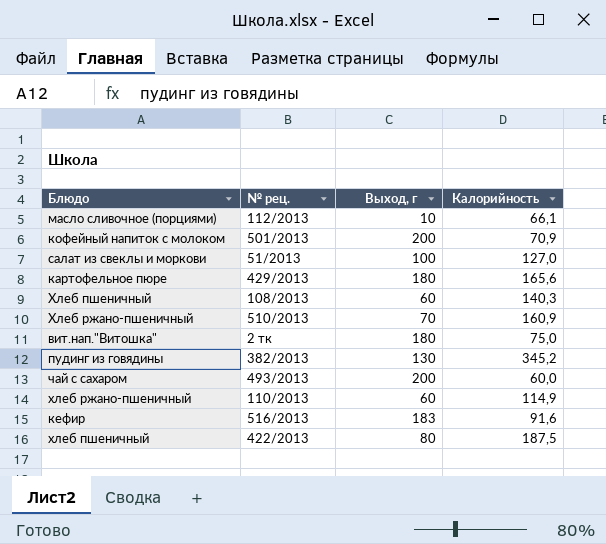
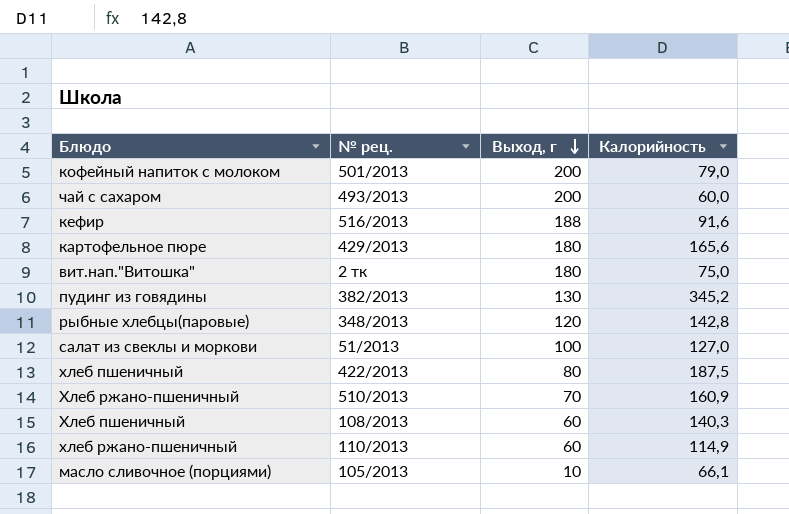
row order: none -> Выход, г descending
кофейный напиток с молоком | Калорийность: 70,9 -> 79,0
кефир | Выход, г: 183 -> 188
row рыбные хлебцы(паровые): none -> 348/2013 | 120 | 142,8
масло сливочное (порциями) | № рец.: 112/2013 -> 105/2013

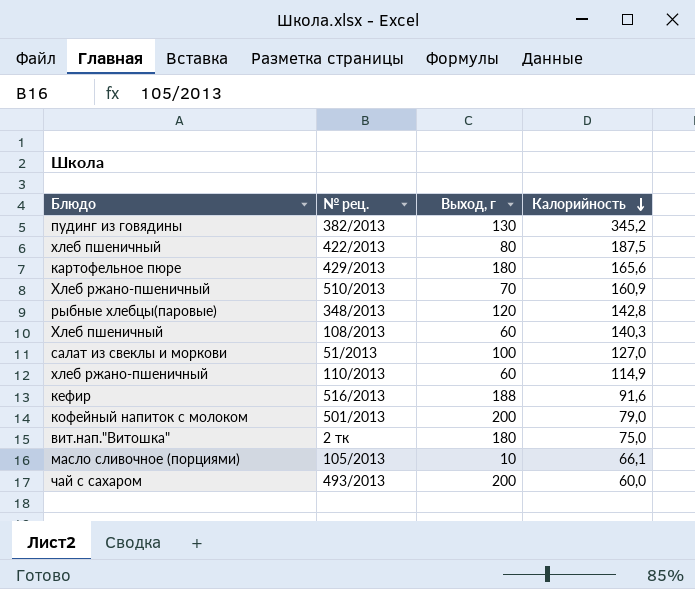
row order: Выход, г descending -> Калорийность descending

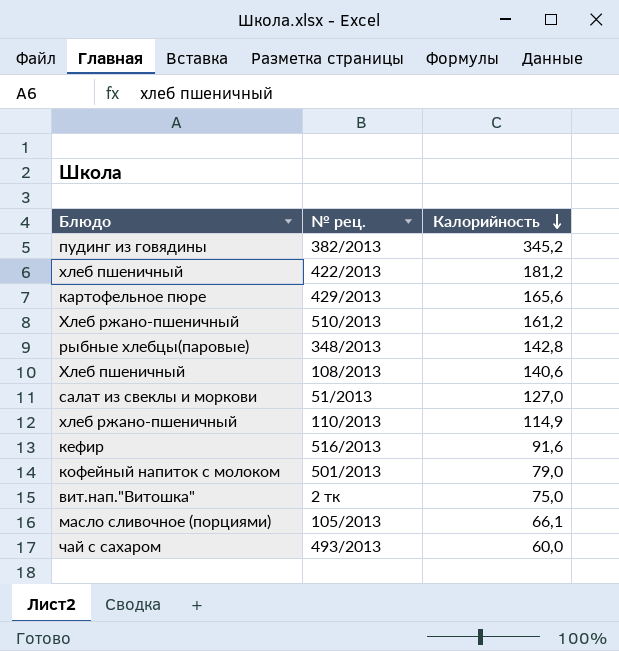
column Выход, г | position: 3 -> none
хлеб пшеничный | Калорийность: 187,5 -> 181,2
Хлеб ржано-пшеничный | Калорийность: 160,9 -> 161,2
Хлеб пшеничный | Калорийность: 140,3 -> 140,6

